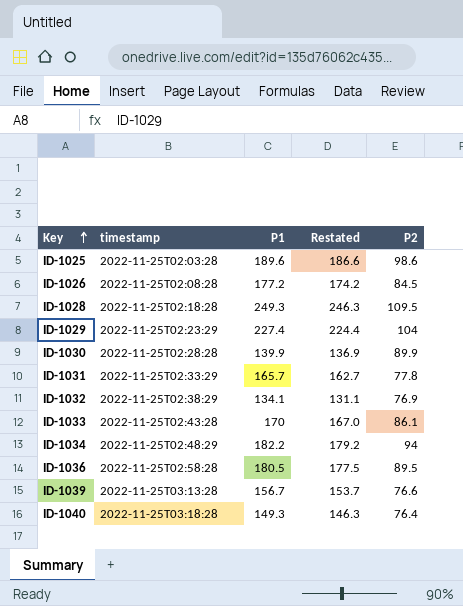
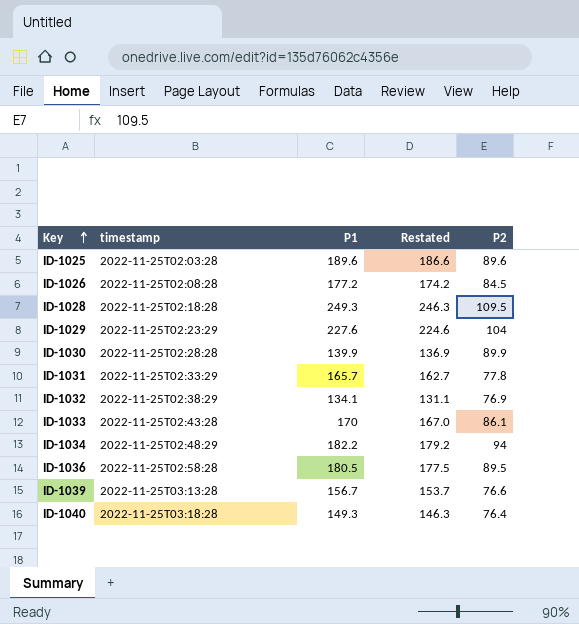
ID-1025 | P2: 98.6 -> 89.6
ID-1029 | P1: 227.4 -> 227.6
ID-1029 | Restated: 224.4 -> 224.6

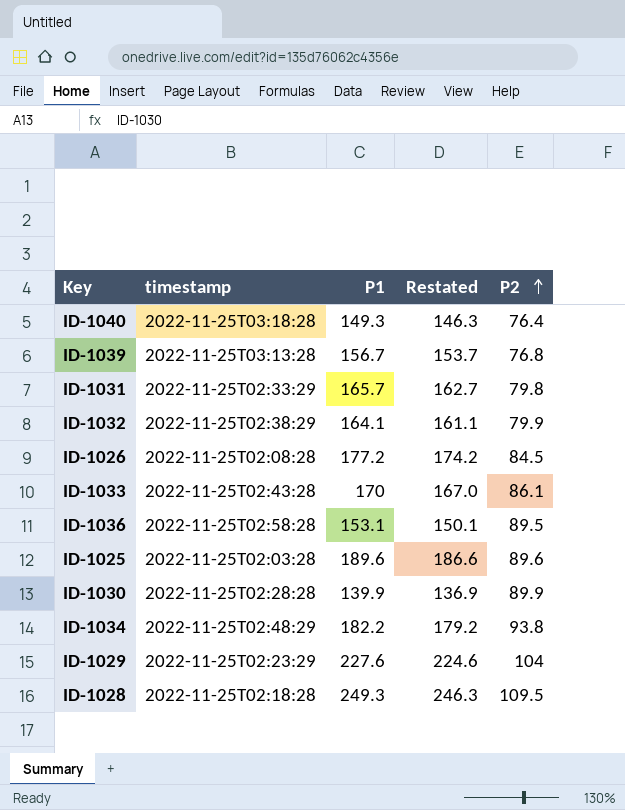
row order: Key ascending -> P2 ascending
ID-1039 | P2: 76.6 -> 76.8
ID-1031 | P2: 77.8 -> 79.8
ID-1032 | P1: 134.1 -> 164.1
ID-1032 | Restated: 131.1 -> 161.1
ID-1032 | P2: 76.9 -> 79.9
ID-1036 | P1: 180.5 -> 153.1
ID-1036 | Restated: 177.5 -> 150.1
ID-1034 | P2: 94 -> 93.8

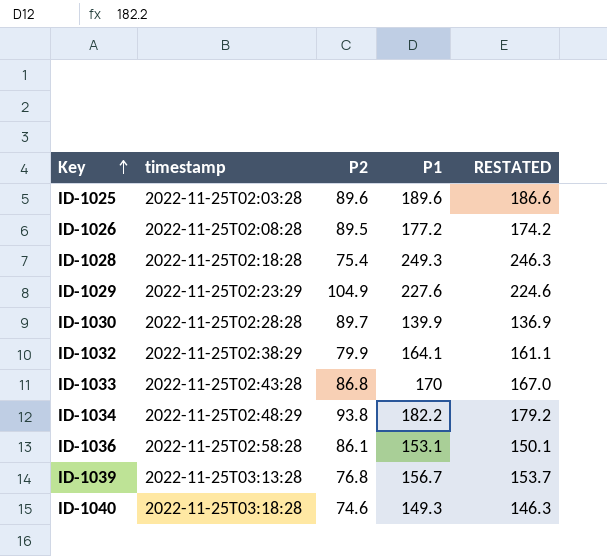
row order: P2 ascending -> Key ascending
column P2 | position: 5 -> 3
column name: Restated -> RESTATED
row ID-1031: 2022-11-25T02:33:29 | 165.7 | 162.7 | 79.8 -> none
ID-1026 | P2: 84.5 -> 89.5
ID-1028 | P2: 109.5 -> 75.4
ID-1029 | P2: 104 -> 104.9
ID-1030 | P2: 89.9 -> 89.7
ID-1033 | P2: 86.1 -> 86.8
ID-1036 | P2: 89.5 -> 86.1
ID-1040 | P2: 76.4 -> 74.6

